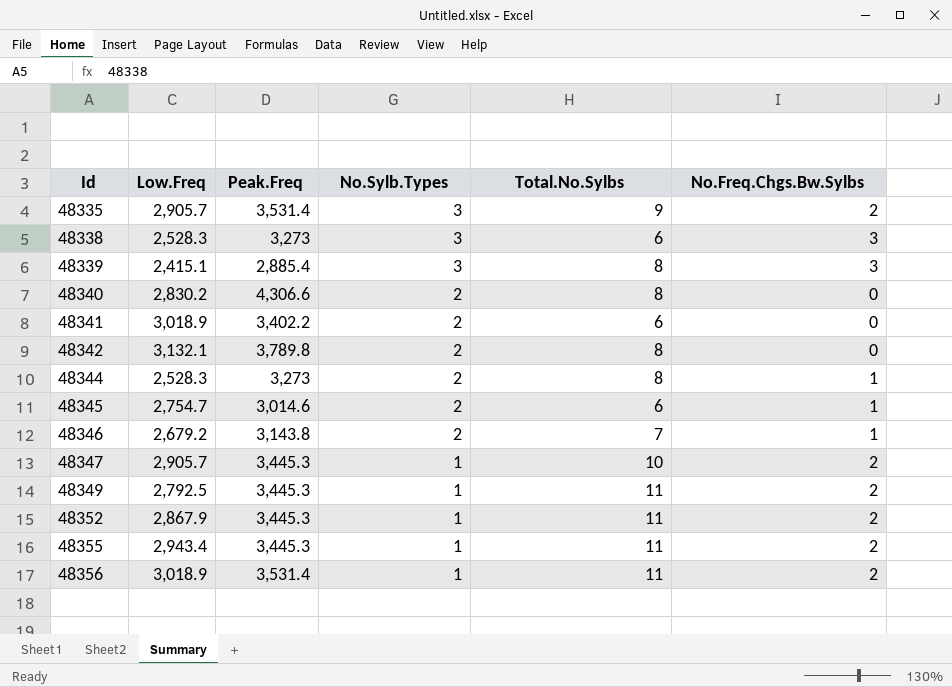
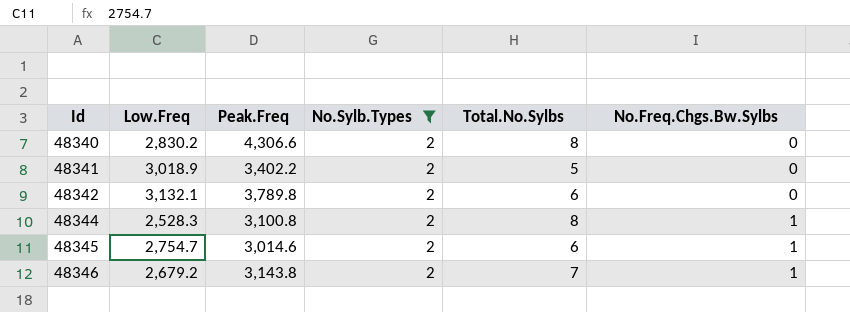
filter: none -> No.Sylb.Types = 2
48341 | Total.No.Sylbs: 6 -> 5
48342 | Total.No.Sylbs: 8 -> 6
48344 | Peak.Freq: 3,273 -> 3,100.8

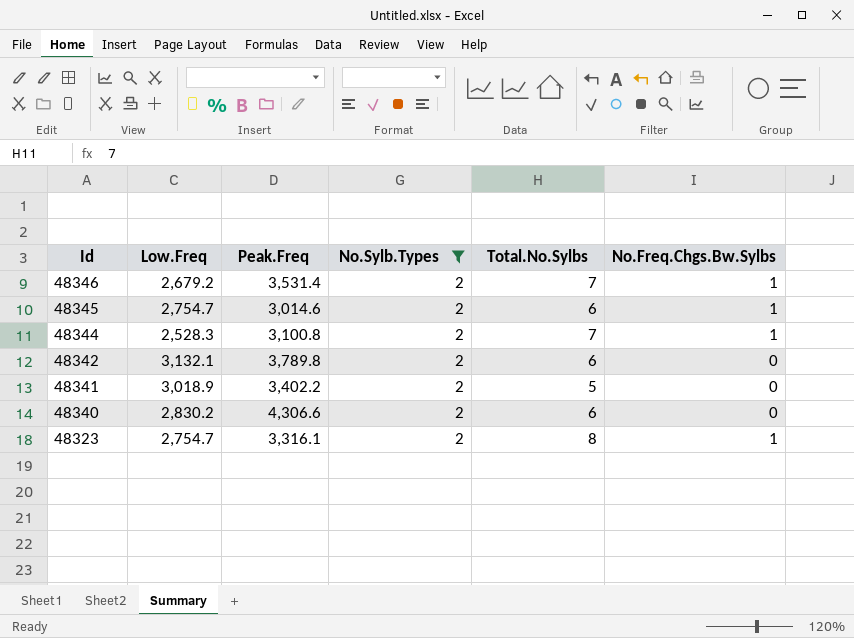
row order: Id ascending -> Id descending
48346 | Peak.Freq: 3,143.8 -> 3,531.4
48344 | Total.No.Sylbs: 8 -> 7
48340 | Total.No.Sylbs: 8 -> 6
row 48323: none -> 2,754.7 | 3,316.1 | 2 | 8 | 1

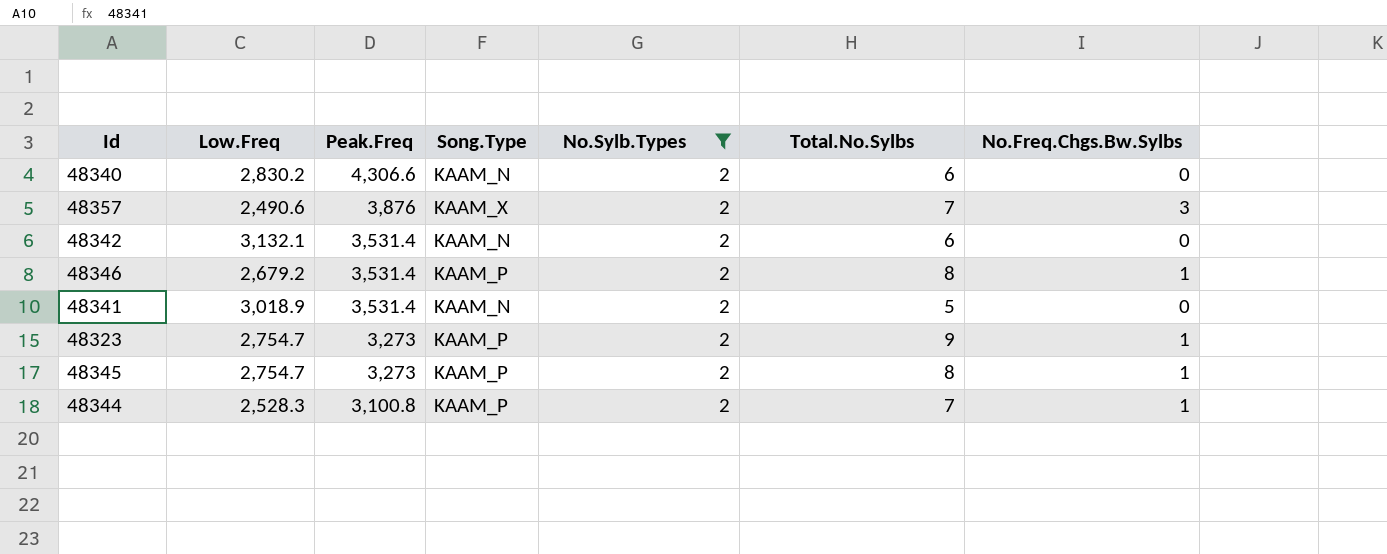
row order: Id descending -> Peak.Freq descending
column Song.Type | position: none -> 4
row 48357: none -> 2,490.6 | 3,876 | KAAM_X | 2 | 7 | 3
48342 | Peak.Freq: 3,789.8 -> 3,531.4
48346 | Total.No.Sylbs: 7 -> 8
48341 | Peak.Freq: 3,402.2 -> 3,531.4
48323 | Peak.Freq: 3,316.1 -> 3,273
48323 | Total.No.Sylbs: 8 -> 9
48345 | Peak.Freq: 3,014.6 -> 3,273
48345 | Total.No.Sylbs: 6 -> 8

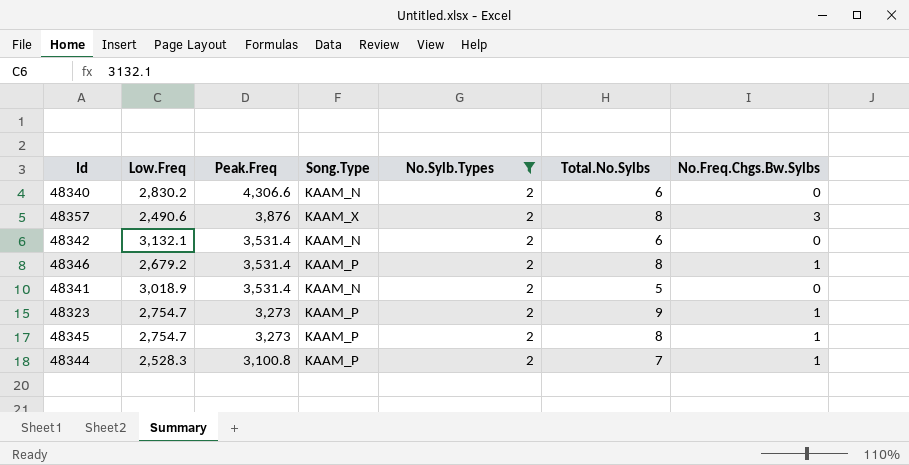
48357 | Total.No.Sylbs: 7 -> 8

